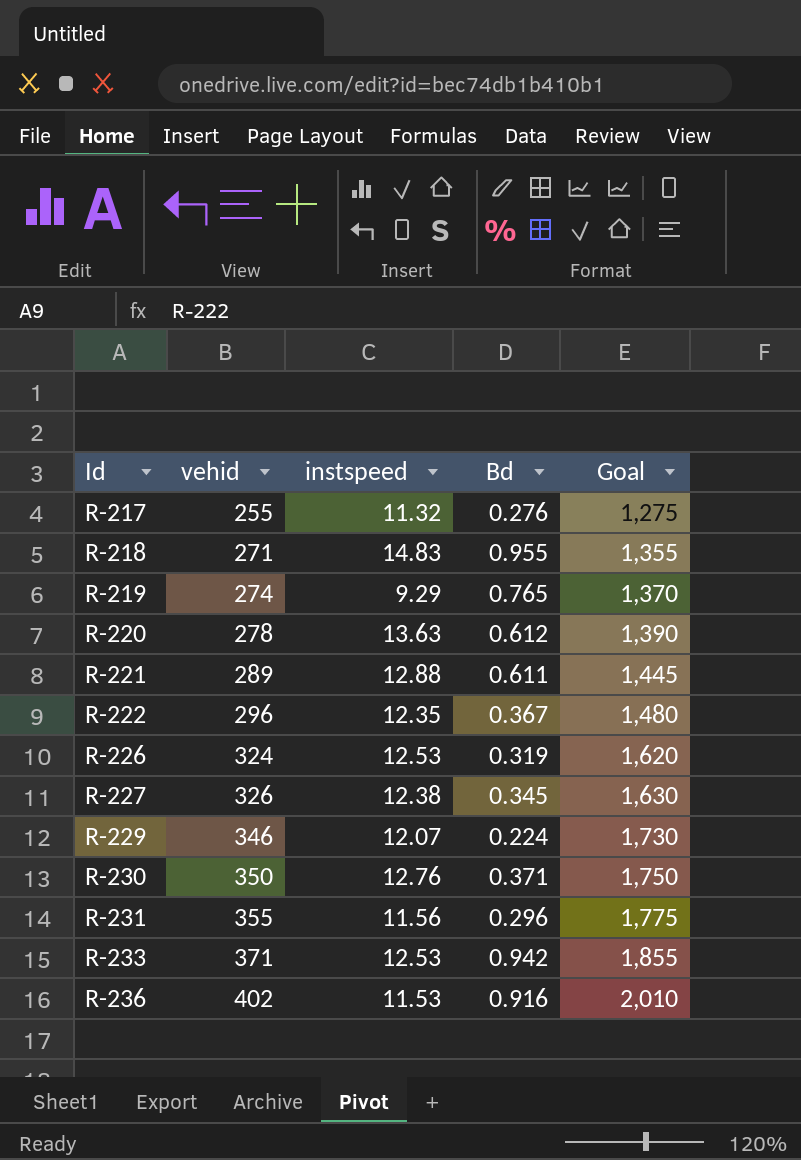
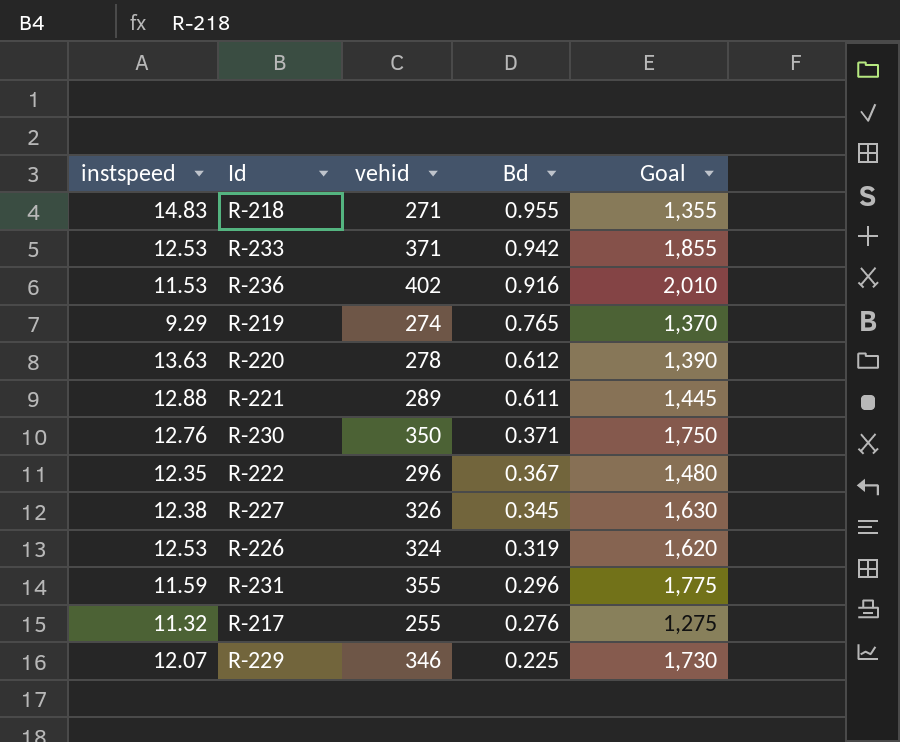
row order: Id ascending -> Bd descending
column instspeed | position: 3 -> 1
R-231 | instspeed: 11.56 -> 11.59
R-229 | Bd: 0.224 -> 0.225

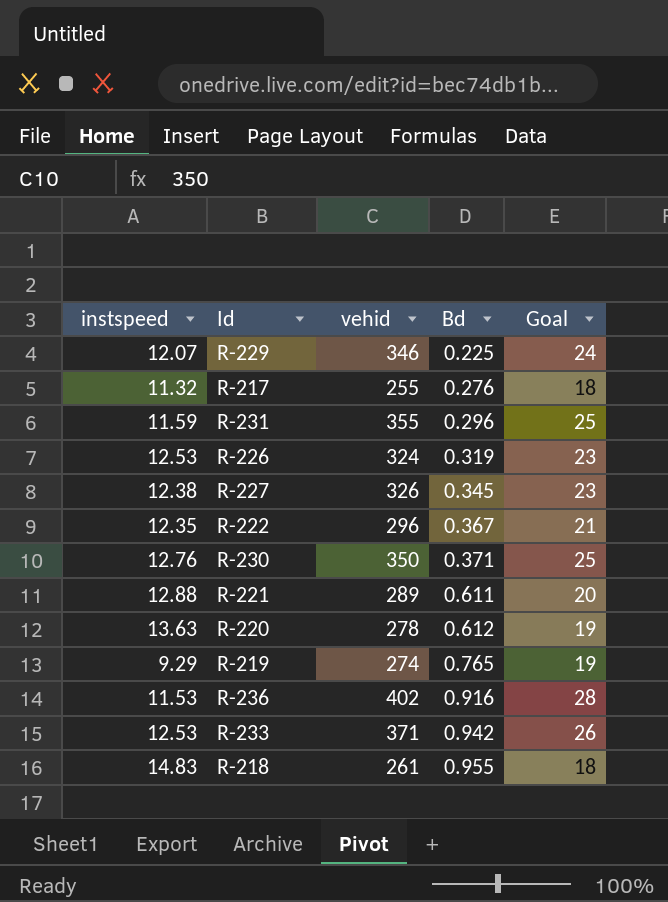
row order: Bd descending -> Bd ascending
column Goal | formula: [vehid] * 5 -> [vehid] * 0.07
R-218 | vehid: 271 -> 261

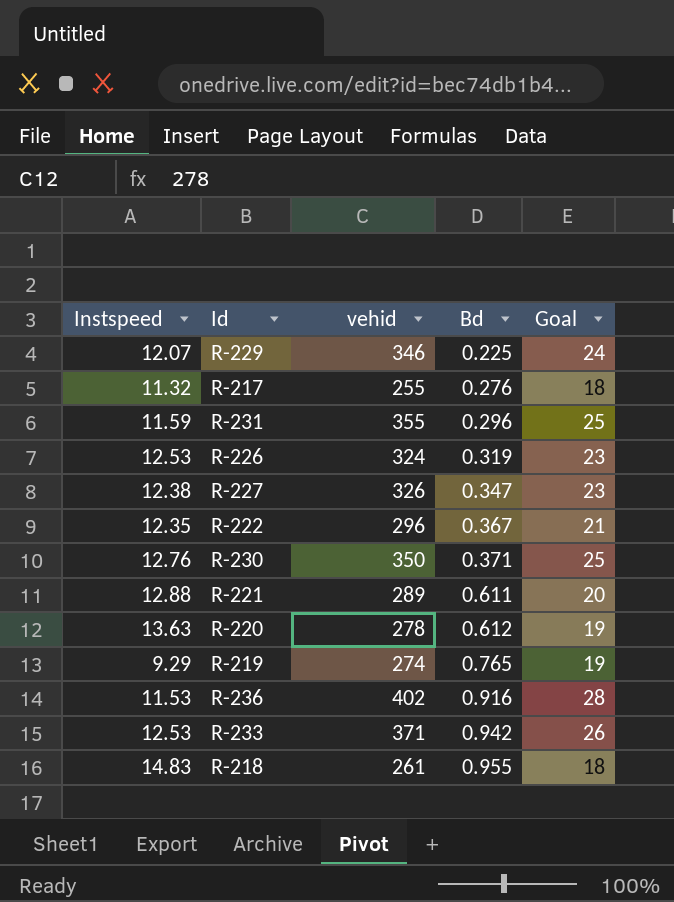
column name: instspeed -> Instspeed
R-227 | Bd: 0.345 -> 0.347

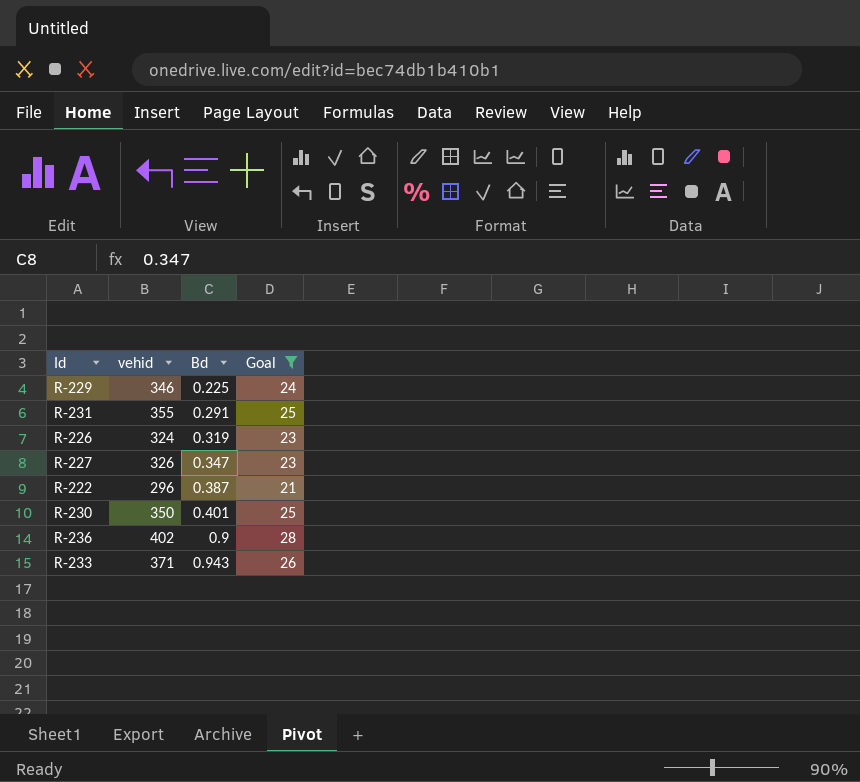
filter: none -> Goal >= 21
column Instspeed | position: 1 -> none
R-231 | Bd: 0.296 -> 0.291
R-222 | Bd: 0.367 -> 0.387
R-230 | Bd: 0.371 -> 0.401
R-236 | Bd: 0.916 -> 0.9
R-233 | Bd: 0.942 -> 0.943

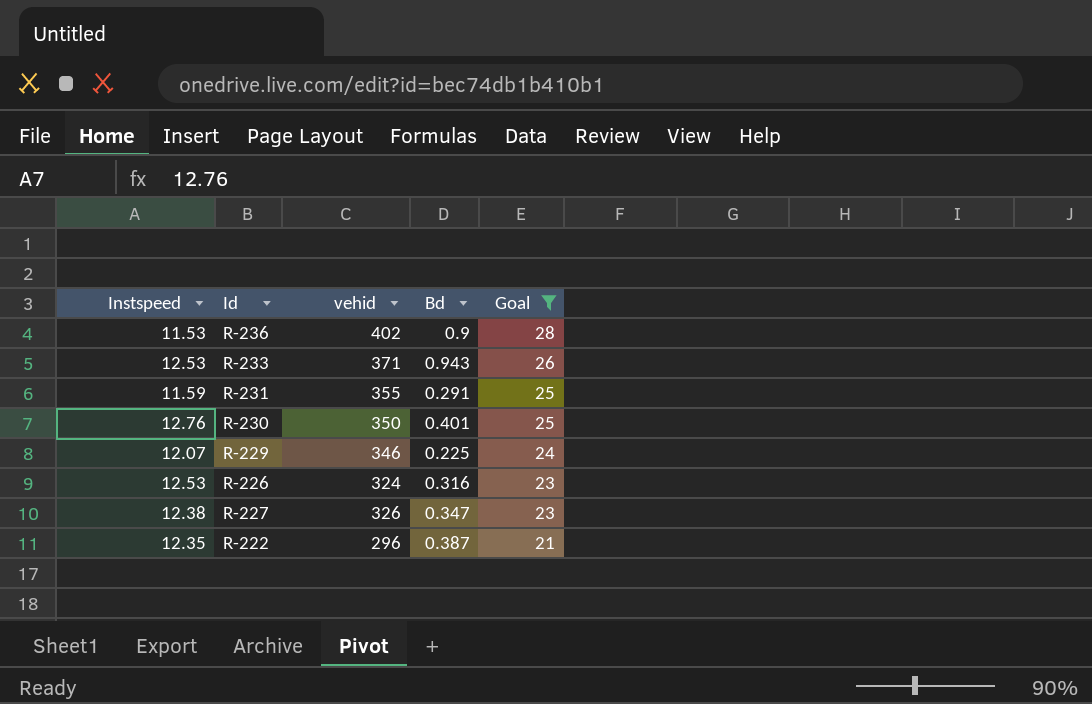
row order: Bd ascending -> Goal descending
column Instspeed | position: none -> 1
R-226 | Bd: 0.319 -> 0.316

